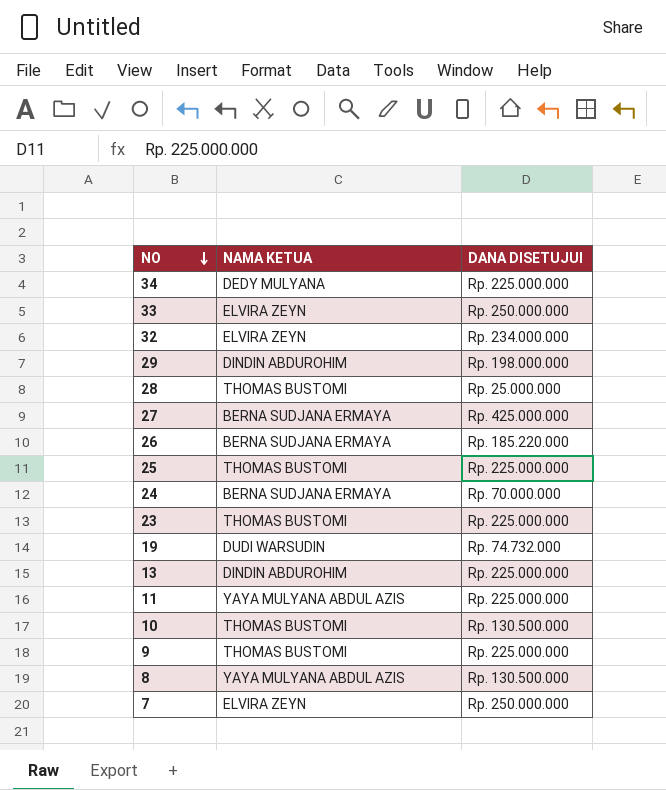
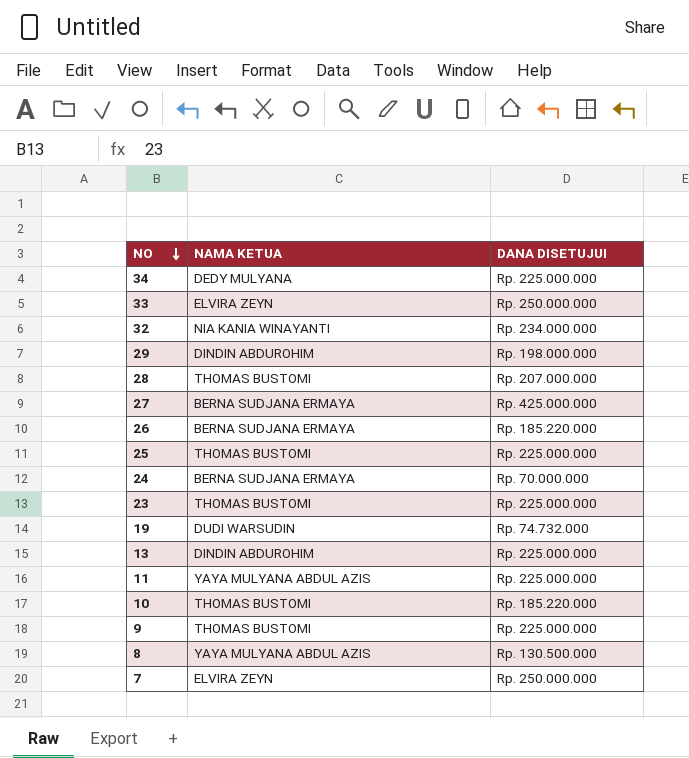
32 | NAMA KETUA: ELVIRA ZEYN -> NIA KANIA WINAYANTI
28 | DANA DISETUJUI: Rp. 25.000.000 -> Rp. 207.000.000
10 | DANA DISETUJUI: Rp. 130.500.000 -> Rp. 185.220.000

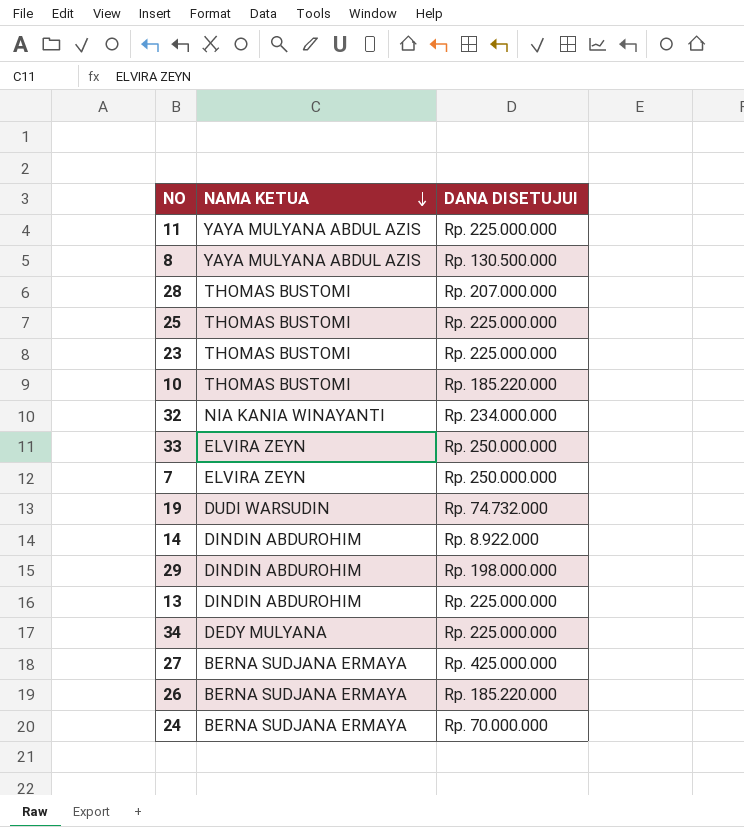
row order: NO descending -> NAMA KETUA descending
row 9: THOMAS BUSTOMI | Rp. 225.000.000 -> none
row 14: none -> DINDIN ABDUROHIM | Rp. 8.922.000

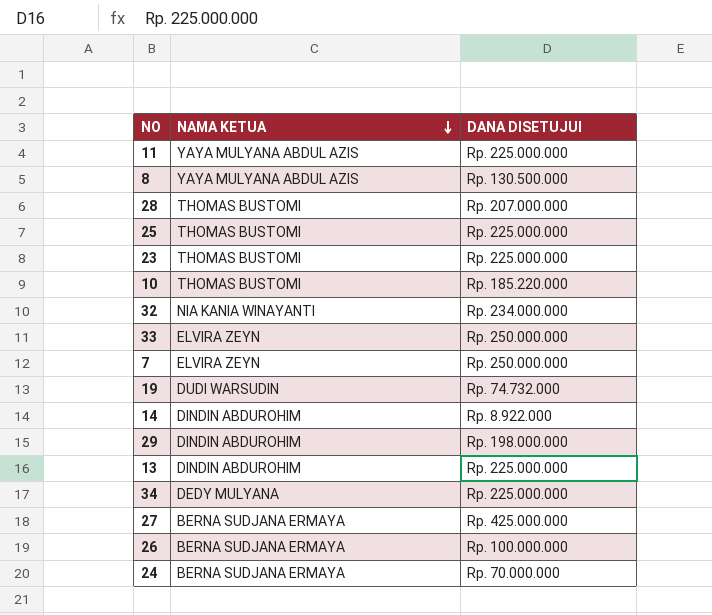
26 | DANA DISETUJUI: Rp. 185.220.000 -> Rp. 100.000.000

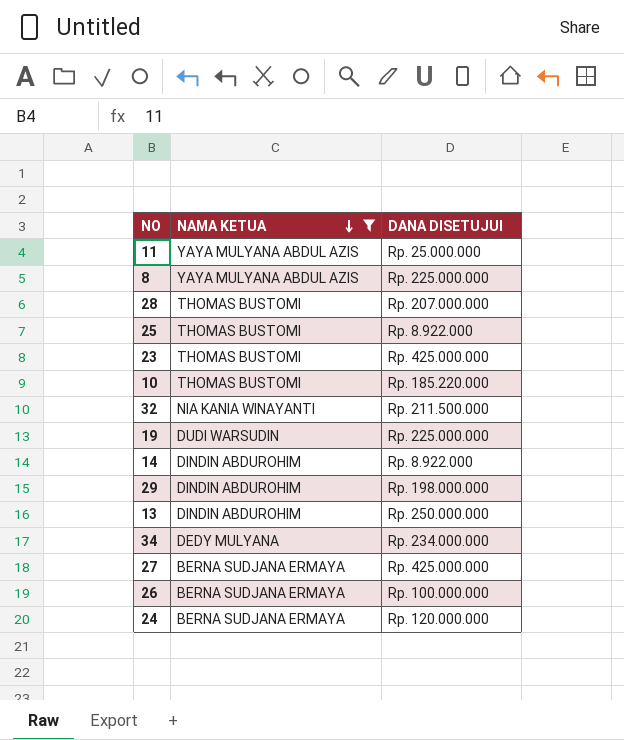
filter: none -> NAMA KETUA != ELVIRA ZEYN
11 | DANA DISETUJUI: Rp. 225.000.000 -> Rp. 25.000.000
8 | DANA DISETUJUI: Rp. 130.500.000 -> Rp. 225.000.000
25 | DANA DISETUJUI: Rp. 225.000.000 -> Rp. 8.922.000
23 | DANA DISETUJUI: Rp. 225.000.000 -> Rp. 425.000.000
32 | DANA DISETUJUI: Rp. 234.000.000 -> Rp. 211.500.000
19 | DANA DISETUJUI: Rp. 74.732.000 -> Rp. 225.000.000
13 | DANA DISETUJUI: Rp. 225.000.000 -> Rp. 250.000.000
34 | DANA DISETUJUI: Rp. 225.000.000 -> Rp. 234.000.000
24 | DANA DISETUJUI: Rp. 70.000.000 -> Rp. 120.000.000

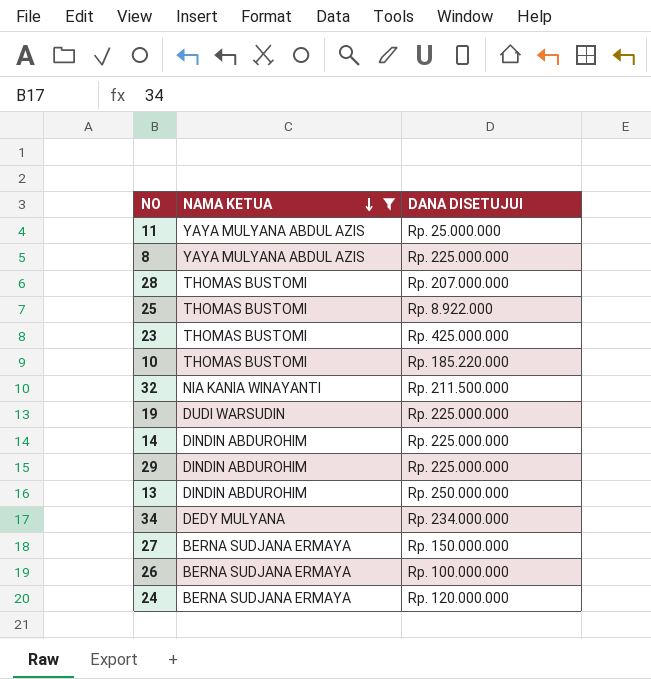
14 | DANA DISETUJUI: Rp. 8.922.000 -> Rp. 225.000.000
29 | DANA DISETUJUI: Rp. 198.000.000 -> Rp. 225.000.000
27 | DANA DISETUJUI: Rp. 425.000.000 -> Rp. 150.000.000

